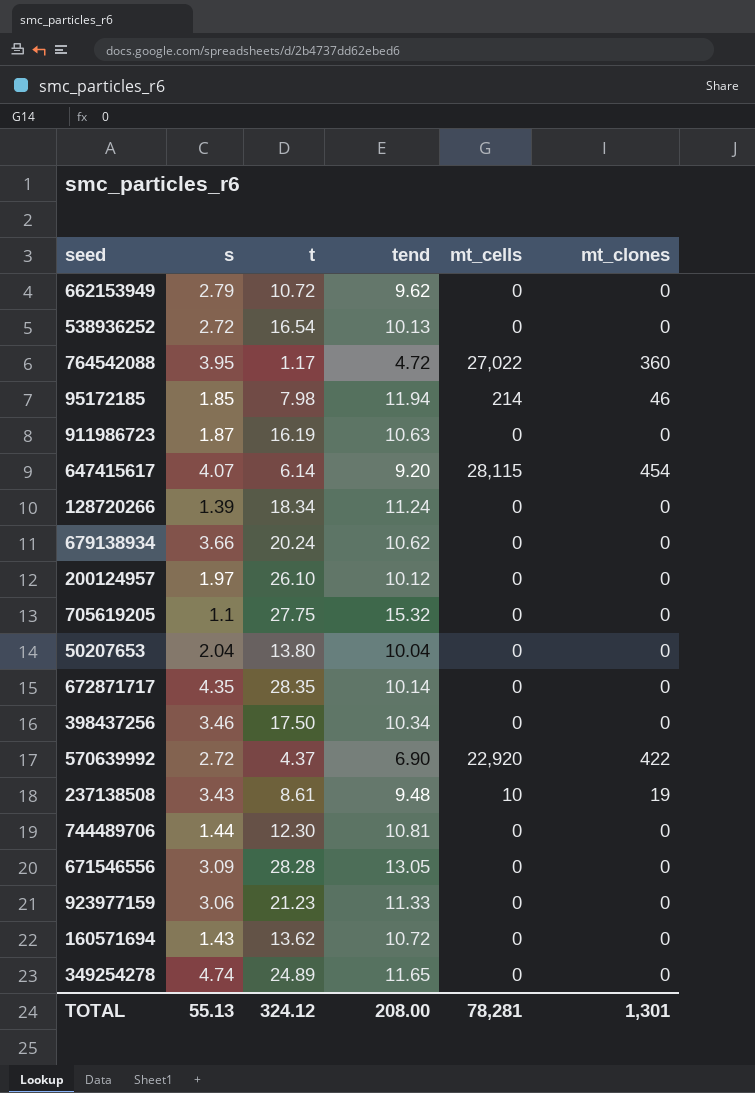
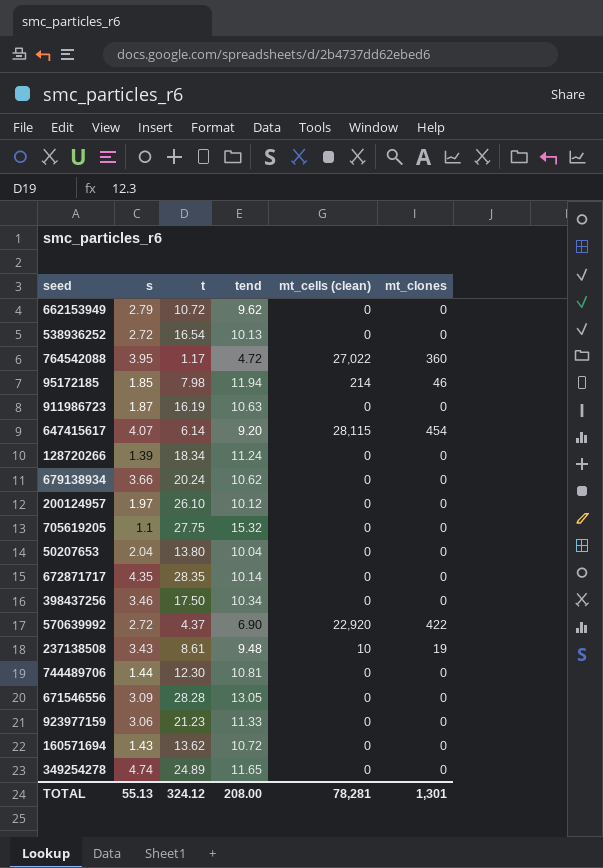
column name: mt_cells -> mt_cells (clean)

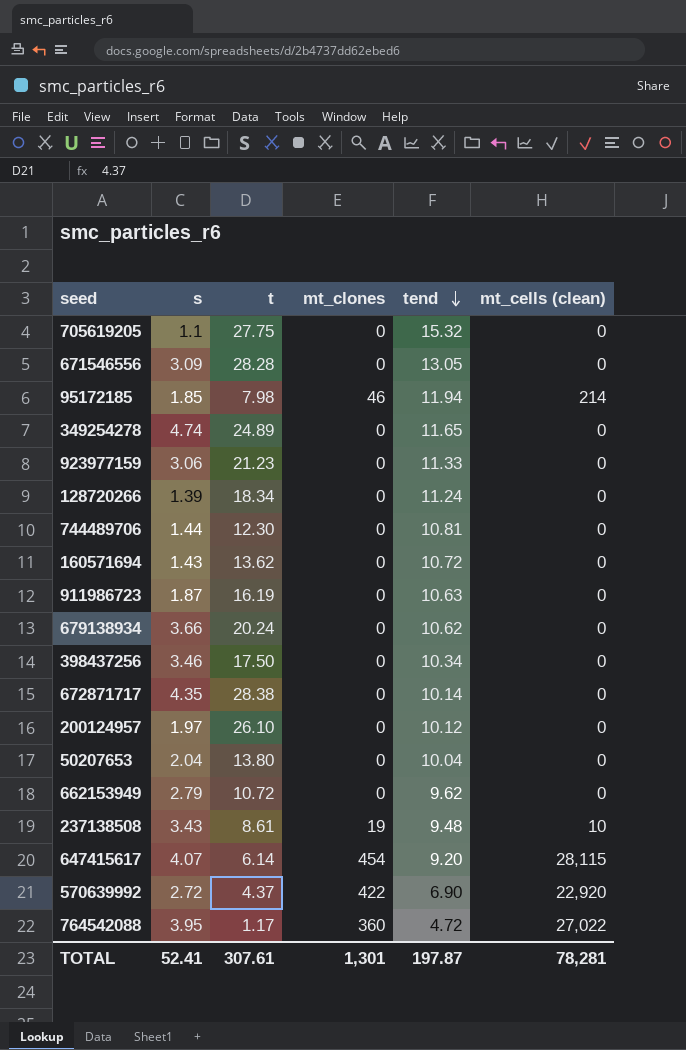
row order: none -> tend descending
column mt_clones | position: 6 -> 4
row 538936252: 2.72 | 16.54 | 10.13 | 0 | 0 -> none
672871717 | t: 28.35 -> 28.38
TOTAL | s: 55.13 -> 52.41
TOTAL | t: 324.12 -> 307.61
TOTAL | tend: 208.00 -> 197.87

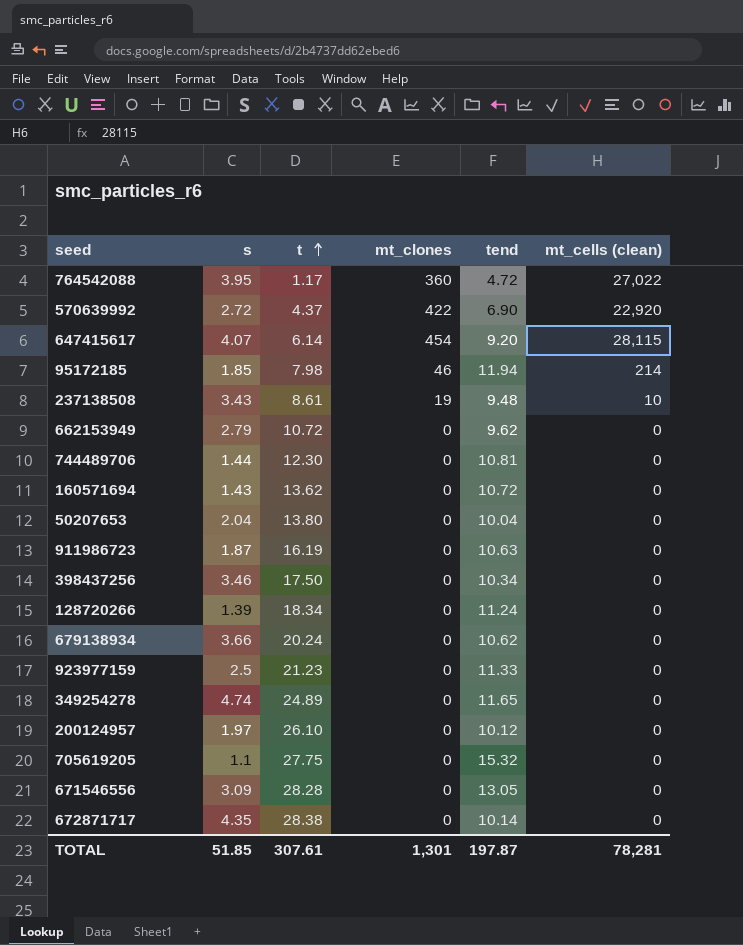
row order: tend descending -> t ascending
923977159 | s: 3.06 -> 2.5
TOTAL | s: 52.41 -> 51.85

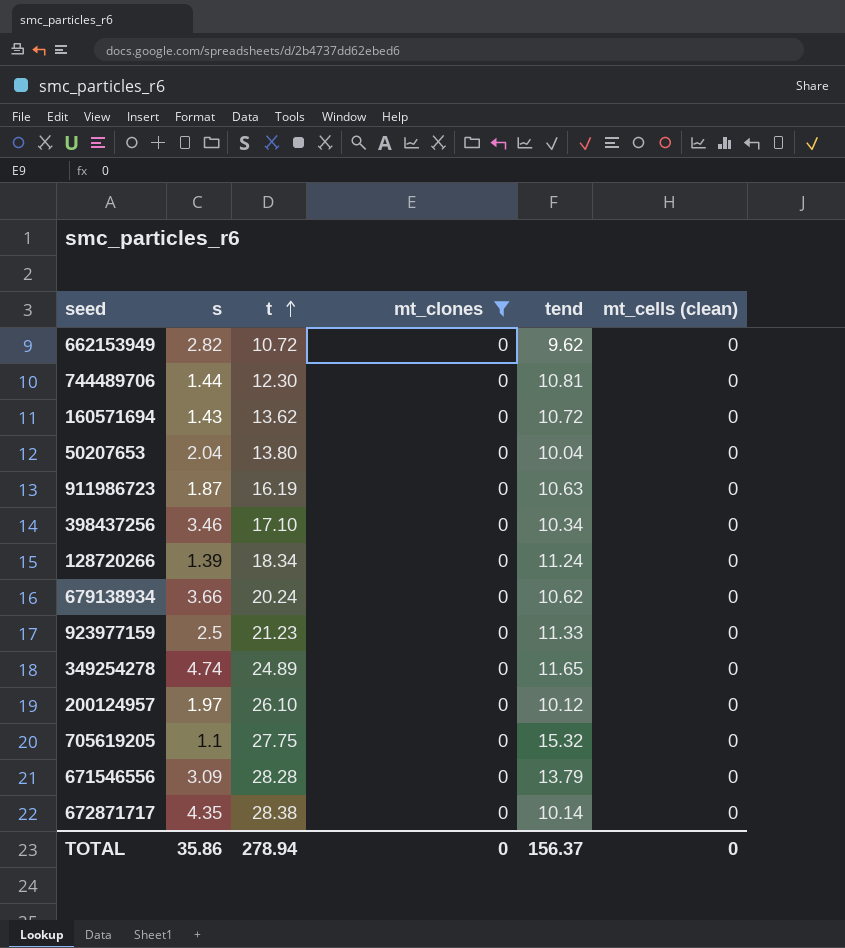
filter: none -> mt_clones = 0
662153949 | s: 2.79 -> 2.82
398437256 | t: 17.50 -> 17.10
671546556 | tend: 13.05 -> 13.79
TOTAL | s: 51.85 -> 35.86
TOTAL | t: 307.61 -> 278.94
TOTAL | mt_clones: 1,301 -> 0
TOTAL | tend: 197.87 -> 156.37
TOTAL | mt_cells (clean): 78,281 -> 0

